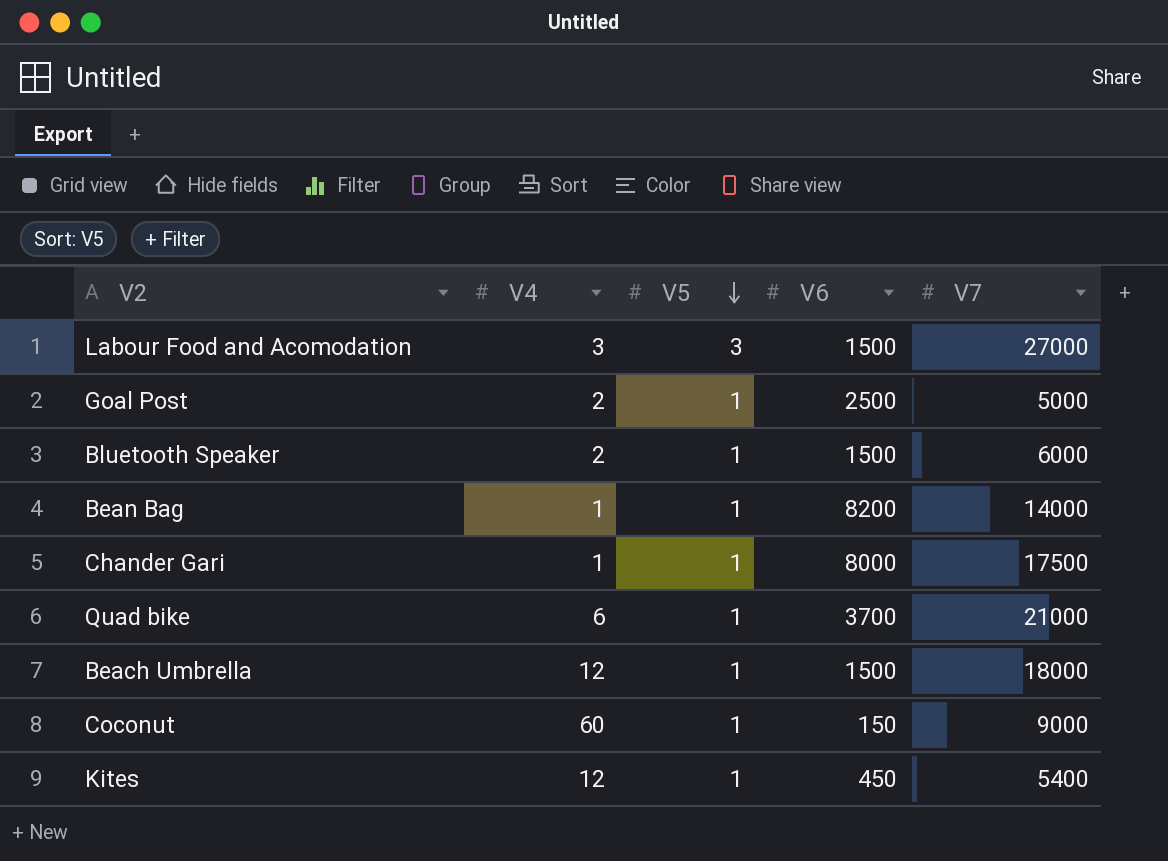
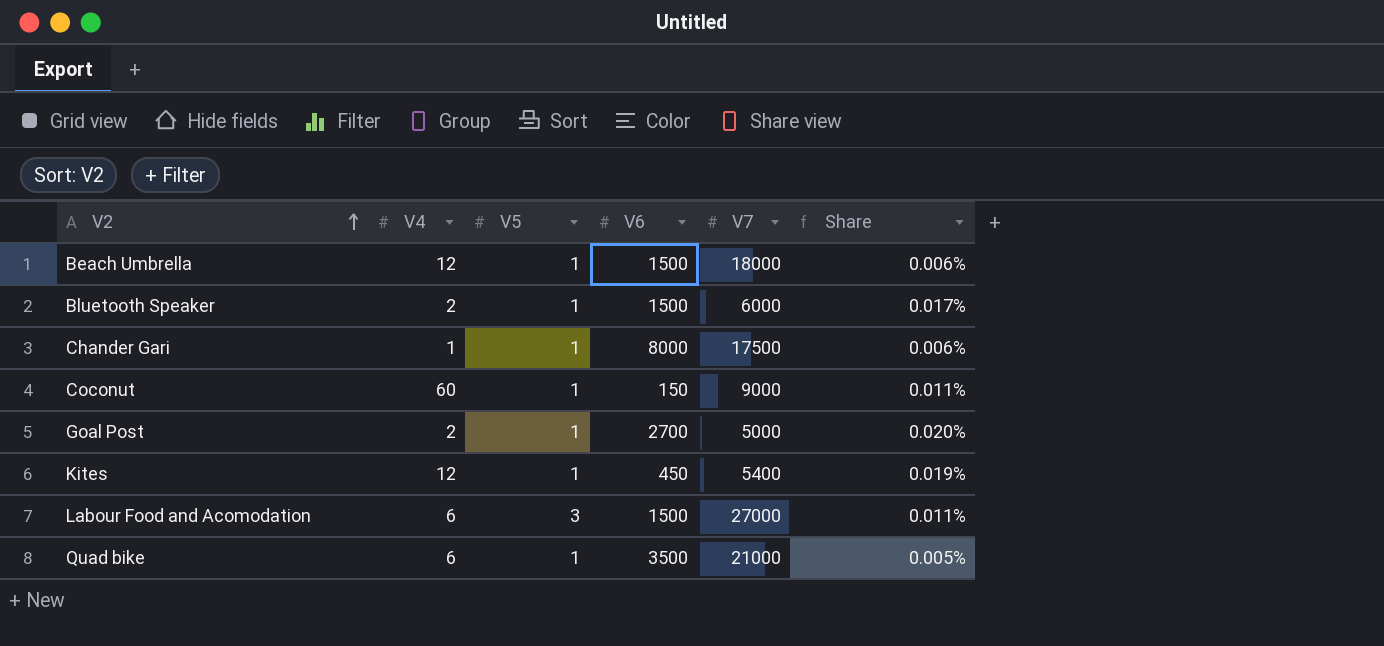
row order: V5 descending -> V2 ascending
column Share | formula: none -> [V5] / [V7]
row Bean Bag: 1 | 1 | 8200 | 14000 -> none
Goal Post | V6: 2500 -> 2700
Labour Food and Acomodation | V4: 3 -> 6
Quad bike | V6: 3700 -> 3500

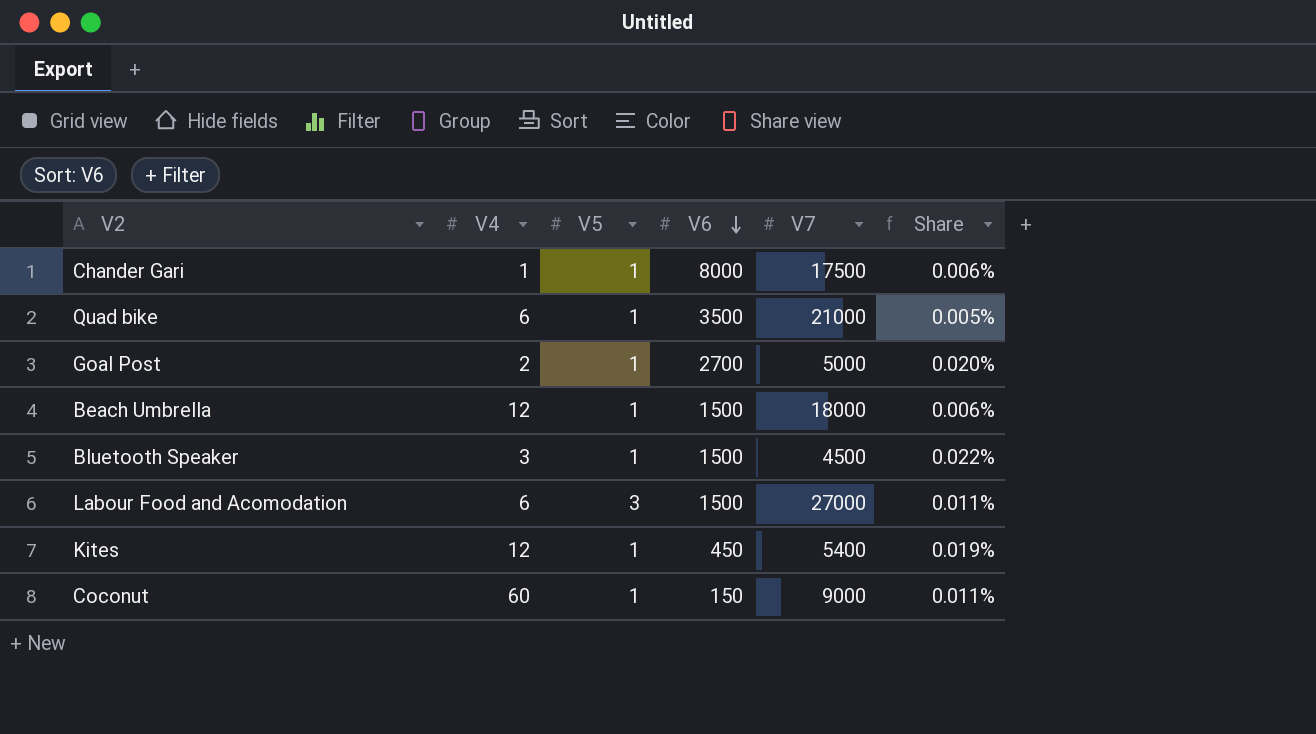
row order: V2 ascending -> V6 descending
Bluetooth Speaker | V4: 2 -> 3
Bluetooth Speaker | V7: 6000 -> 4500
Bluetooth Speaker | Share: 0.017% -> 0.022%

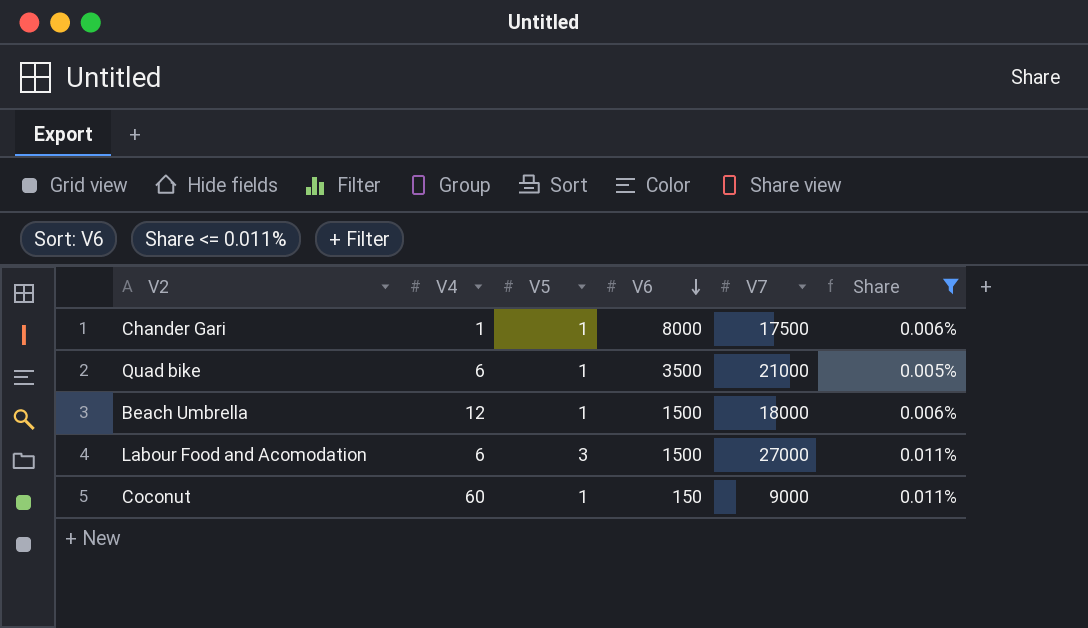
filter: none -> Share <= 0.011%

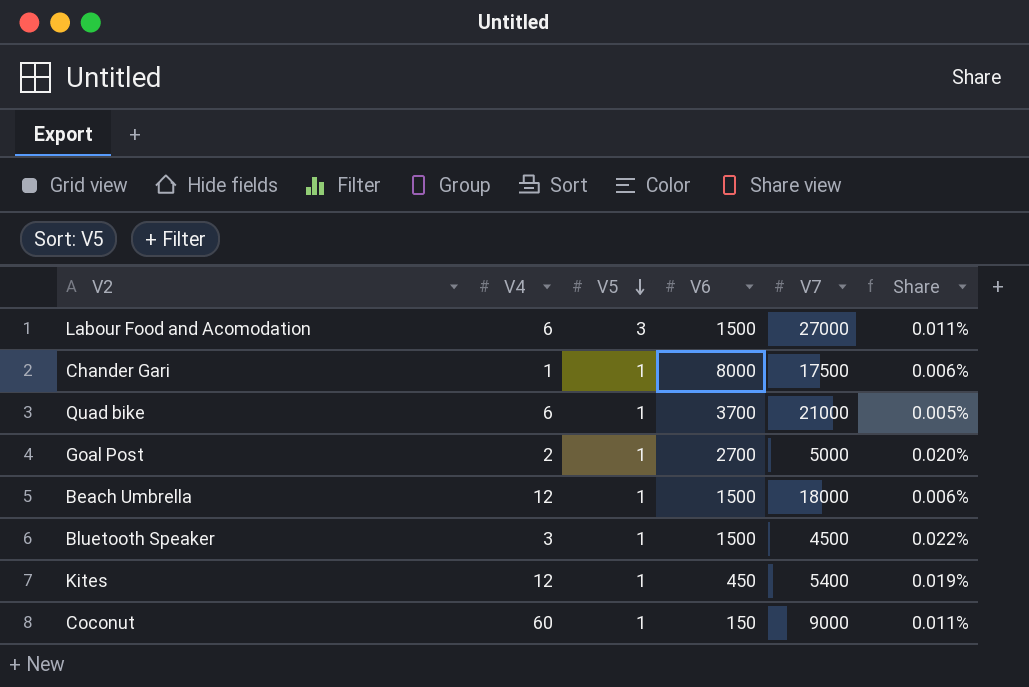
filter: Share <= 0.011% -> none
row order: V6 descending -> V5 descending
Quad bike | V6: 3500 -> 3700

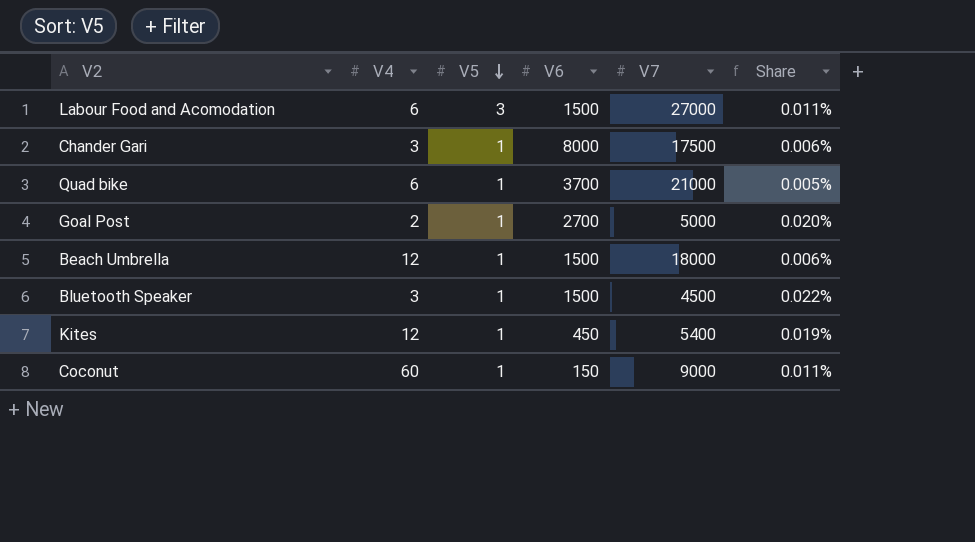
Chander Gari | V4: 1 -> 3

